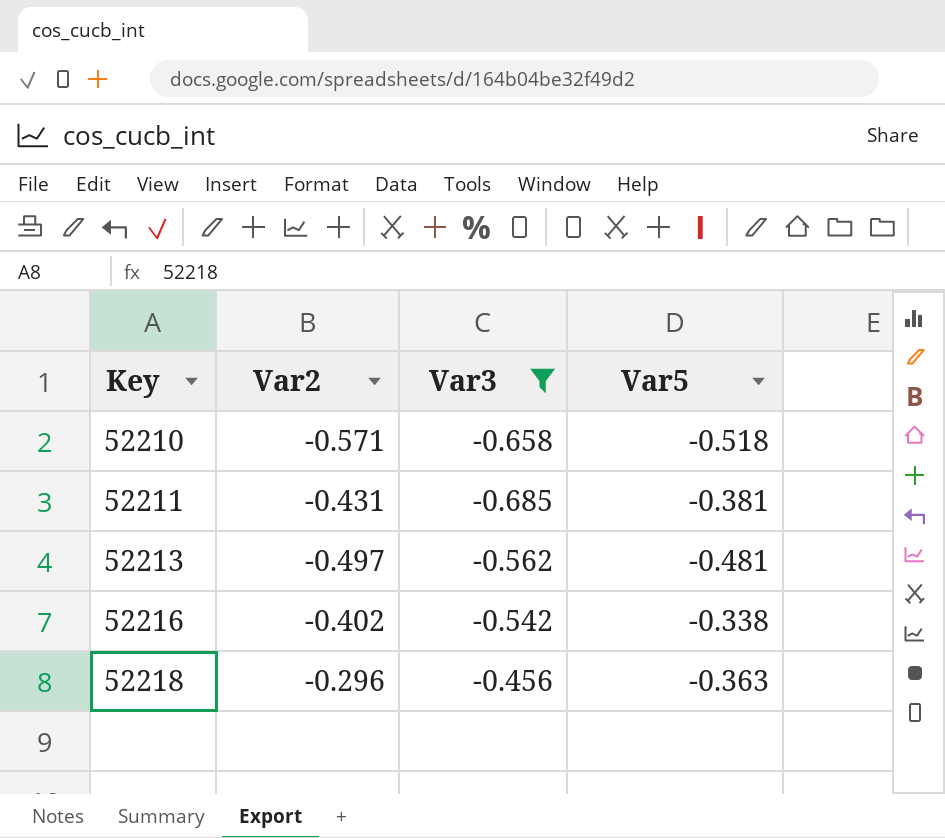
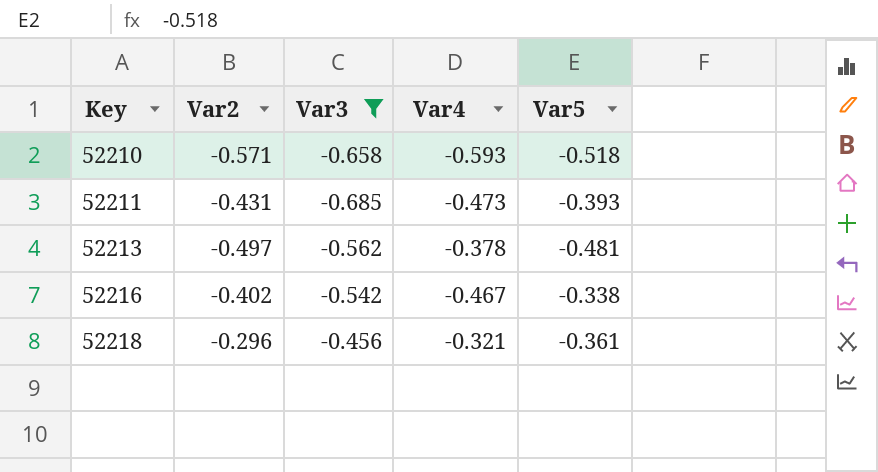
column Var4 | position: none -> 4
52211 | Var5: -0.381 -> -0.393
52218 | Var5: -0.363 -> -0.361

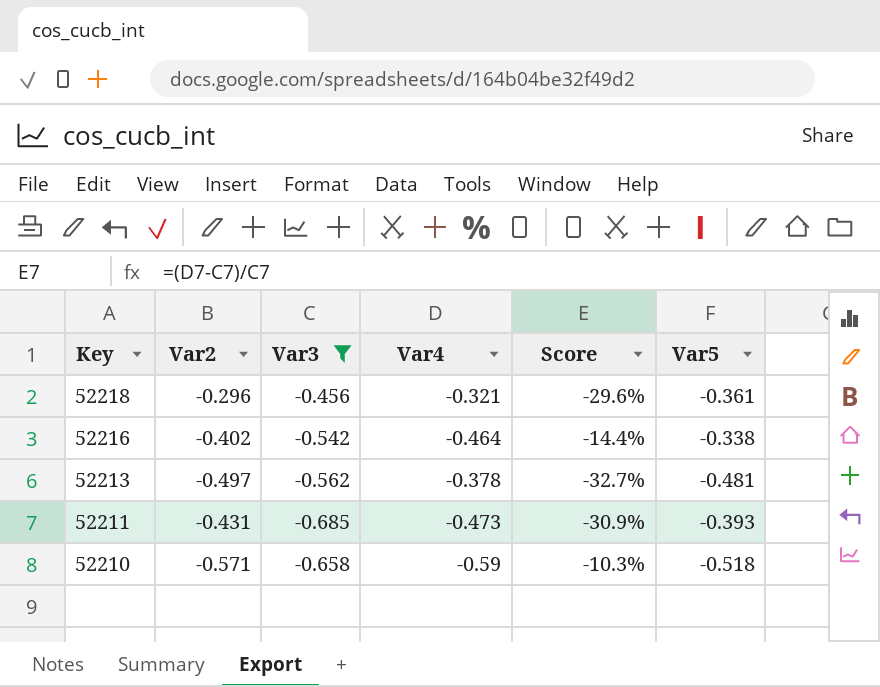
row order: Key ascending -> Key descending
column Score | formula: none -> ([Var4] - [Var3]) / [Var3]
52216 | Var4: -0.467 -> -0.464
52210 | Var4: -0.593 -> -0.59

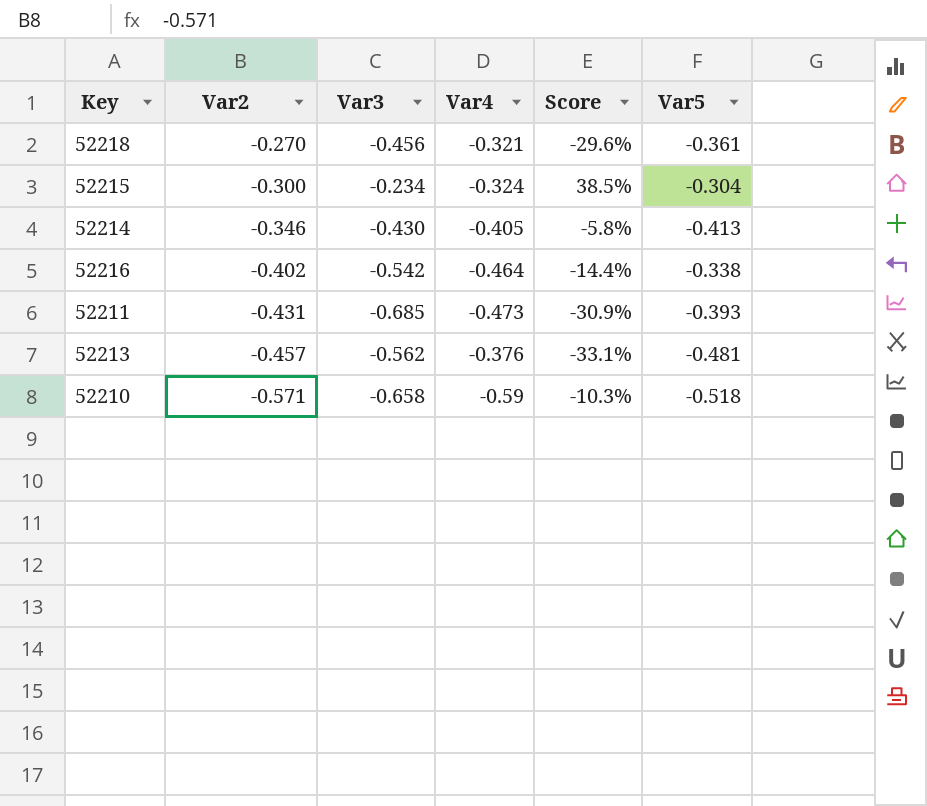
filter: Var3 <= -0.456 -> none
row order: Key descending -> Var2 descending
52218 | Var2: -0.296 -> -0.270
52213 | Var2: -0.497 -> -0.457
52213 | Var4: -0.378 -> -0.376
52213 | Score: -32.7% -> -33.1%

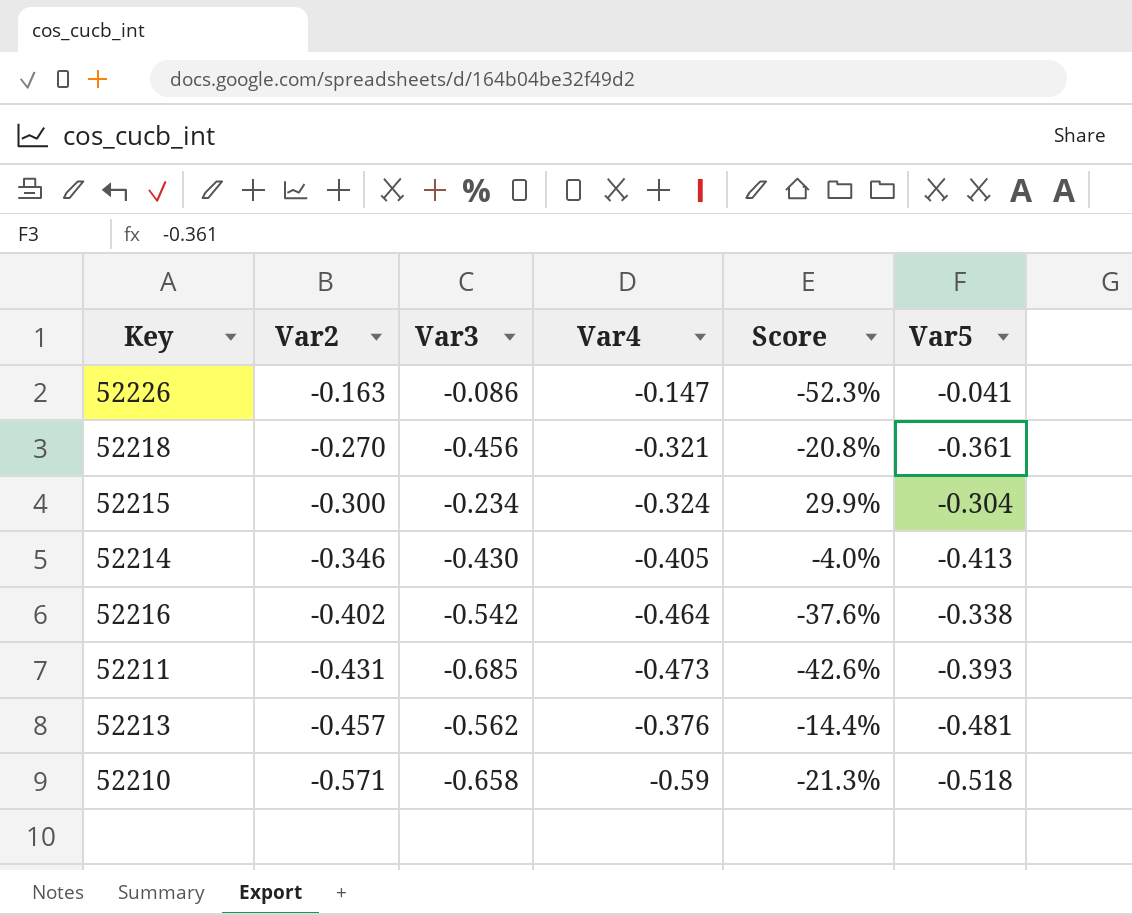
column Score | formula: ([Var4] - [Var3]) / [Var3] -> ([Var5] - [Var3]) / [Var3]
row 52226: none -> -0.163 | -0.086 | -0.147 | -52.3% | -0.041

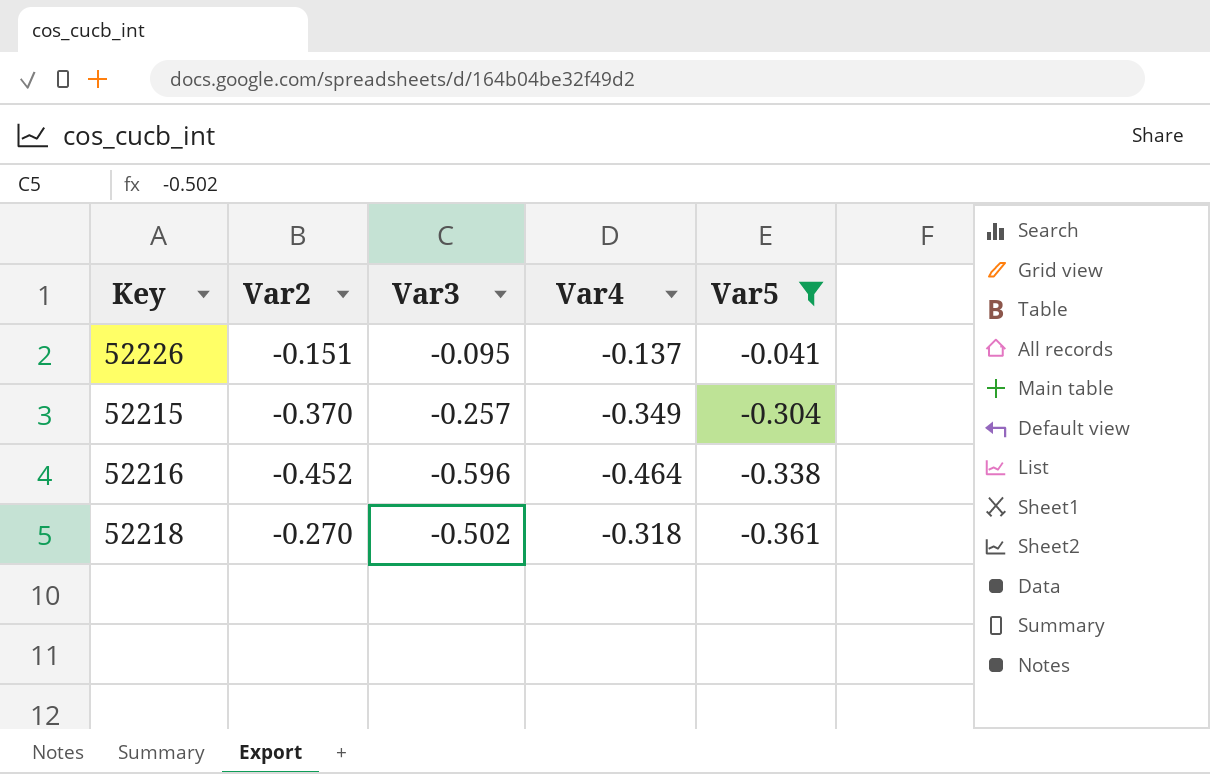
filter: none -> Var5 >= -0.361
row order: Var2 descending -> Var5 descending
column Score | formula: ([Var5] - [Var3]) / [Var3] -> none
52226 | Var2: -0.163 -> -0.151
52226 | Var3: -0.086 -> -0.095
52226 | Var4: -0.147 -> -0.137
52215 | Var2: -0.300 -> -0.370
52215 | Var3: -0.234 -> -0.257
52215 | Var4: -0.324 -> -0.349
52216 | Var2: -0.402 -> -0.452
52216 | Var3: -0.542 -> -0.596
52218 | Var3: -0.456 -> -0.502
52218 | Var4: -0.321 -> -0.318

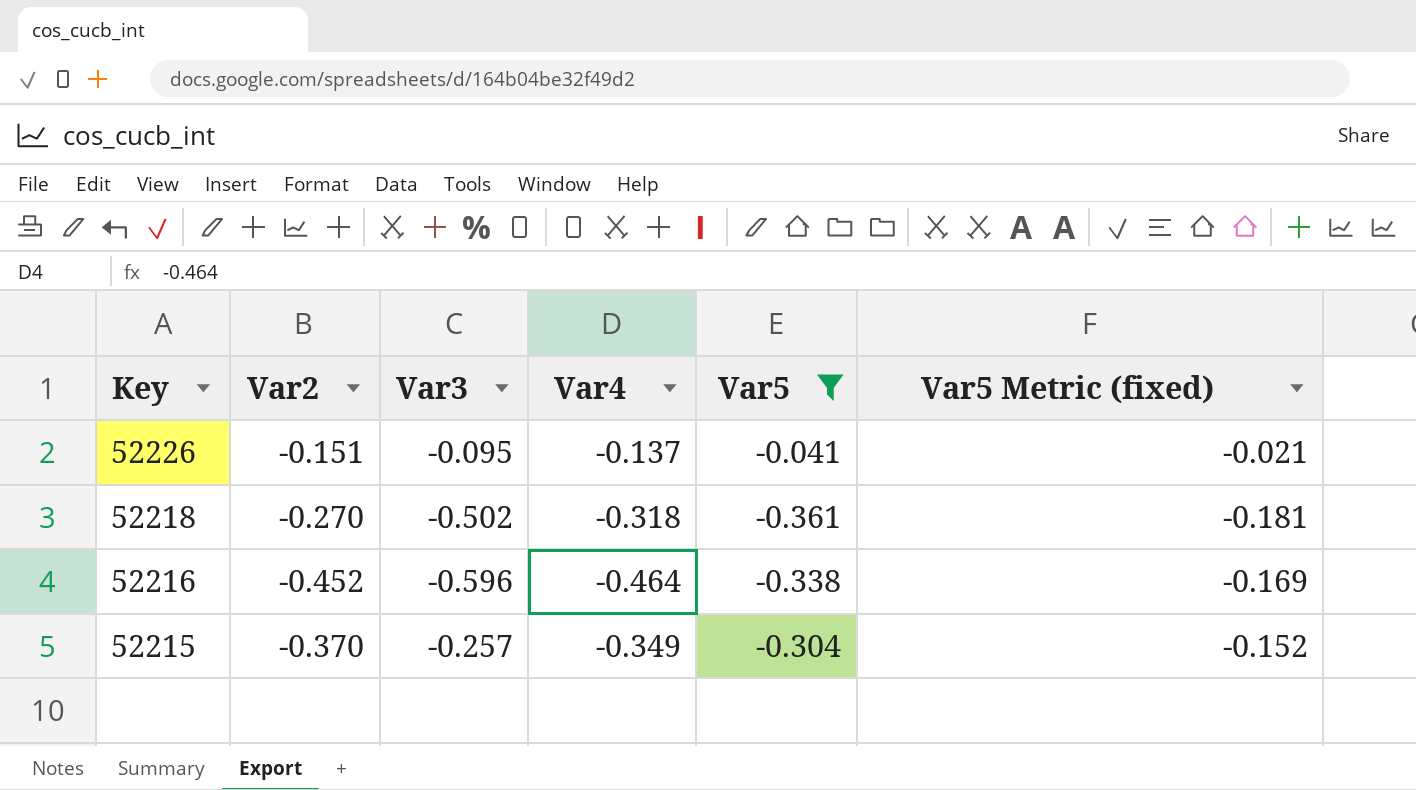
row order: Var5 descending -> Key descending
column Var5 Metric (fixed) | formula: none -> [Var5] * 0.5

